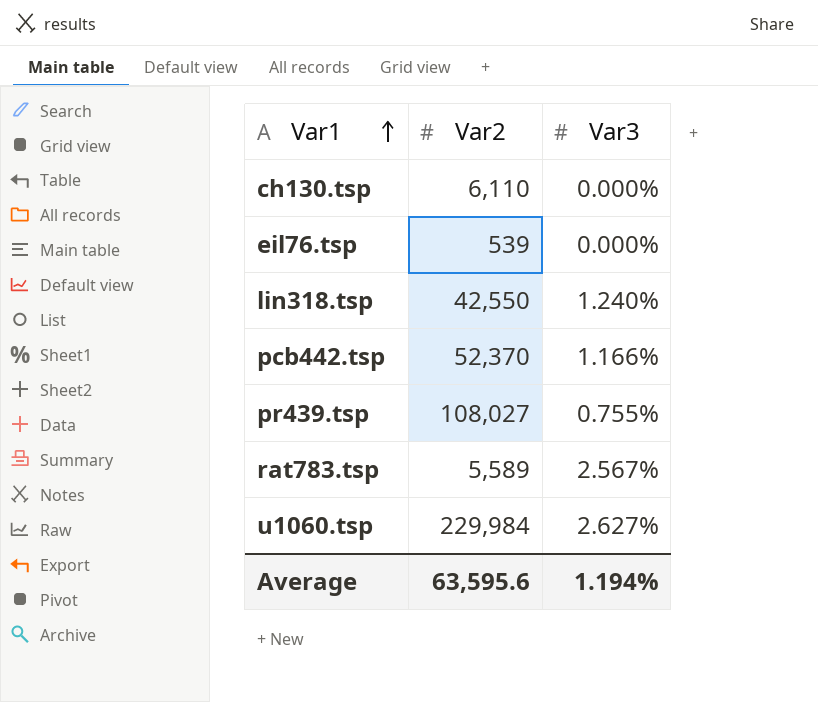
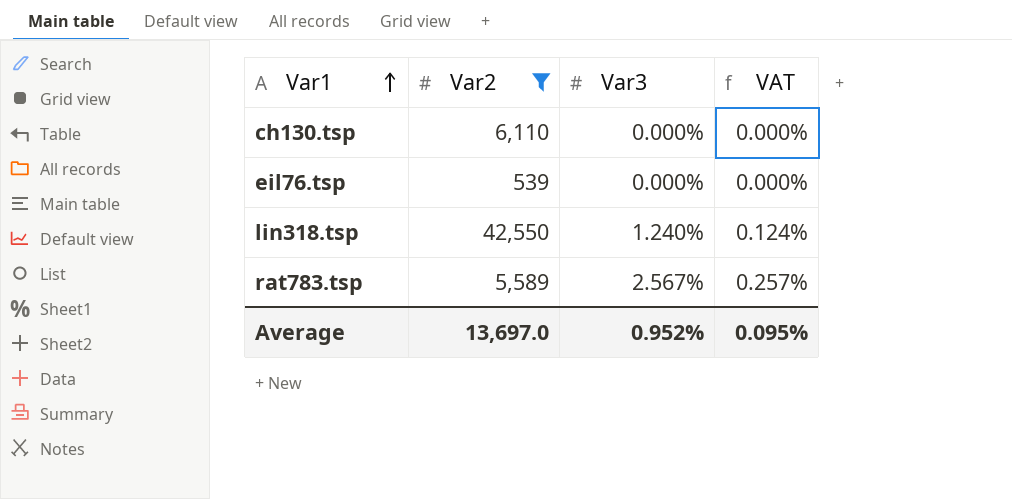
filter: none -> Var2 <= 42,550
column VAT | formula: none -> [Var3] * 0.1
Average | Var2: 63,595.6 -> 13,697.0
Average | Var3: 1.194% -> 0.952%

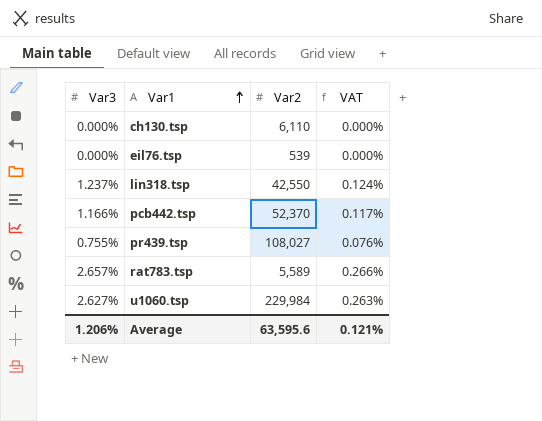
filter: Var2 <= 42,550 -> none
column Var3 | position: 3 -> 1
lin318.tsp | Var3: 1.240% -> 1.237%
rat783.tsp | Var3: 2.567% -> 2.657%
rat783.tsp | VAT: 0.257% -> 0.266%
Average | Var3: 0.952% -> 1.206%
Average | Var2: 13,697.0 -> 63,595.6
Average | VAT: 0.095% -> 0.121%

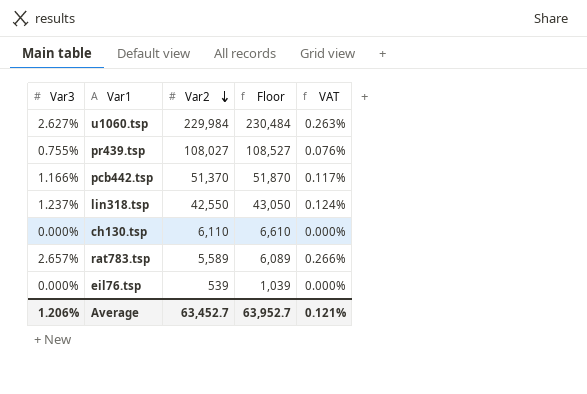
row order: Var1 ascending -> Var2 descending
column Floor | formula: none -> [Var2] + 500
pcb442.tsp | Var2: 52,370 -> 51,370
Average | Var2: 63,595.6 -> 63,452.7

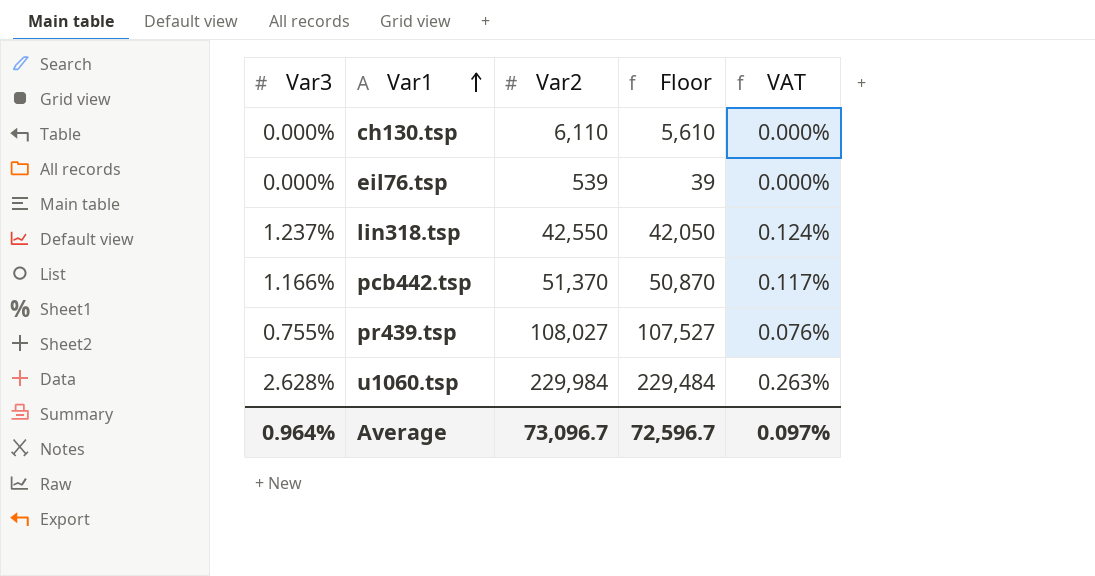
row order: Var2 descending -> Var1 ascending
column Floor | formula: [Var2] + 500 -> [Var2] - 500
row rat783.tsp: 2.657% | 5,589 | 6,089 | 0.266% -> none
u1060.tsp | Var3: 2.627% -> 2.628%
Average | Var3: 1.206% -> 0.964%
Average | Var2: 63,452.7 -> 73,096.7
Average | Floor: 63,952.7 -> 72,596.7
Average | VAT: 0.121% -> 0.097%

